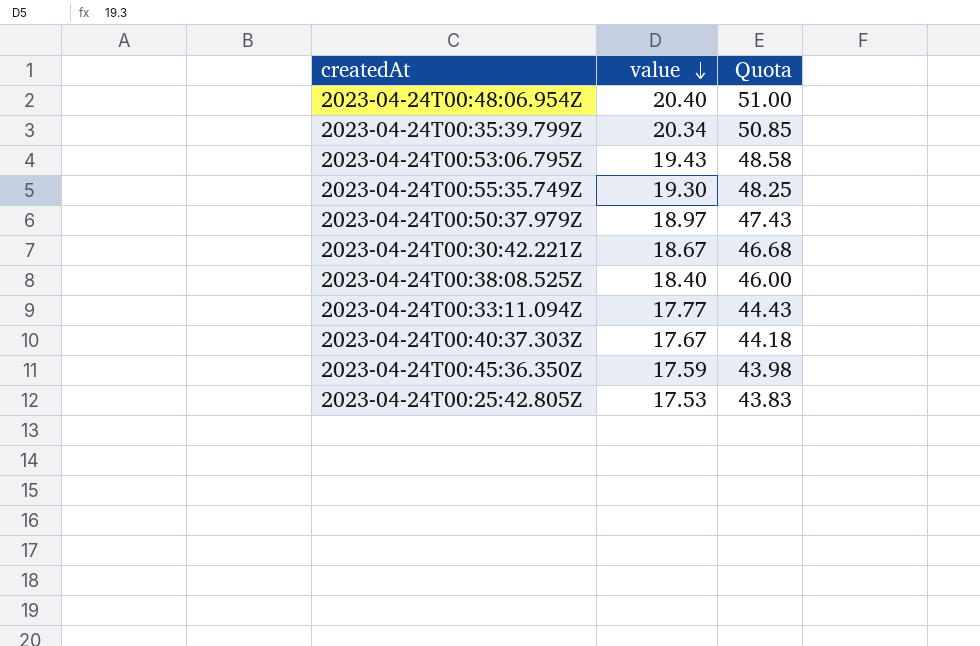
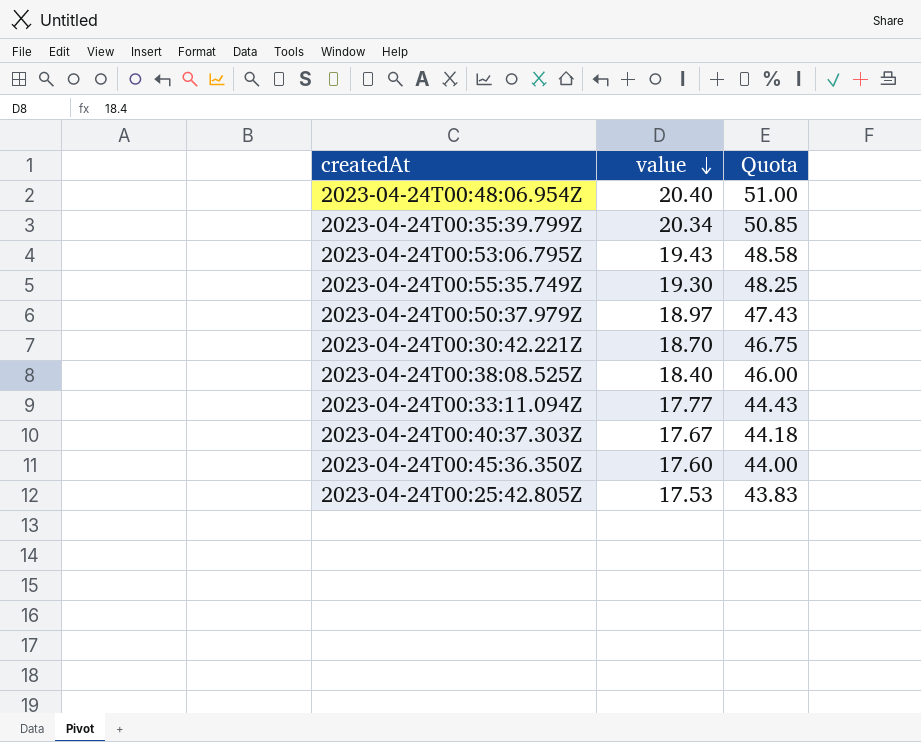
2023-04-24T00:30:42.221Z | value: 18.67 -> 18.70
2023-04-24T00:30:42.221Z | Quota: 46.68 -> 46.75
2023-04-24T00:45:36.350Z | value: 17.59 -> 17.60
2023-04-24T00:45:36.350Z | Quota: 43.98 -> 44.00

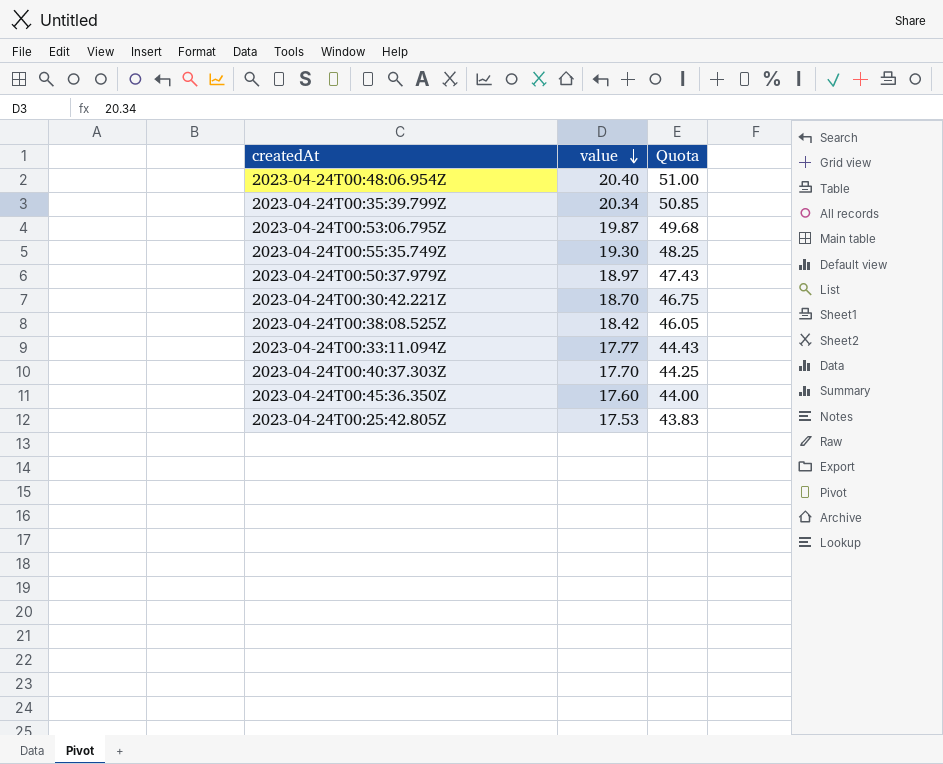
2023-04-24T00:53:06.795Z | value: 19.43 -> 19.87
2023-04-24T00:53:06.795Z | Quota: 48.58 -> 49.68
2023-04-24T00:38:08.525Z | value: 18.40 -> 18.42
2023-04-24T00:38:08.525Z | Quota: 46.00 -> 46.05
2023-04-24T00:40:37.303Z | value: 17.67 -> 17.70
2023-04-24T00:40:37.303Z | Quota: 44.18 -> 44.25

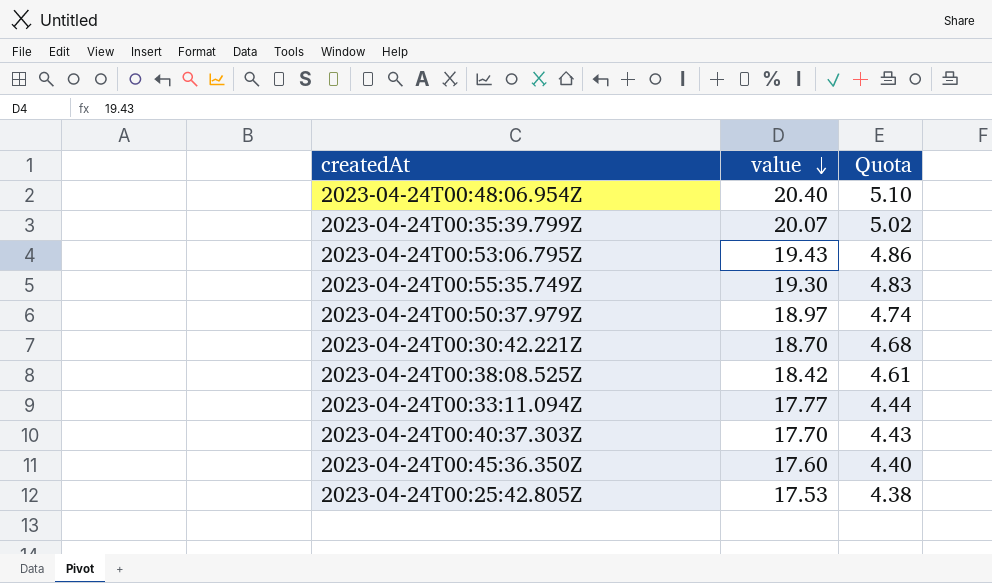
column Quota | formula: [value] * 2.5 -> [value] * 0.25
2023-04-24T00:35:39.799Z | value: 20.34 -> 20.07
2023-04-24T00:53:06.795Z | value: 19.87 -> 19.43

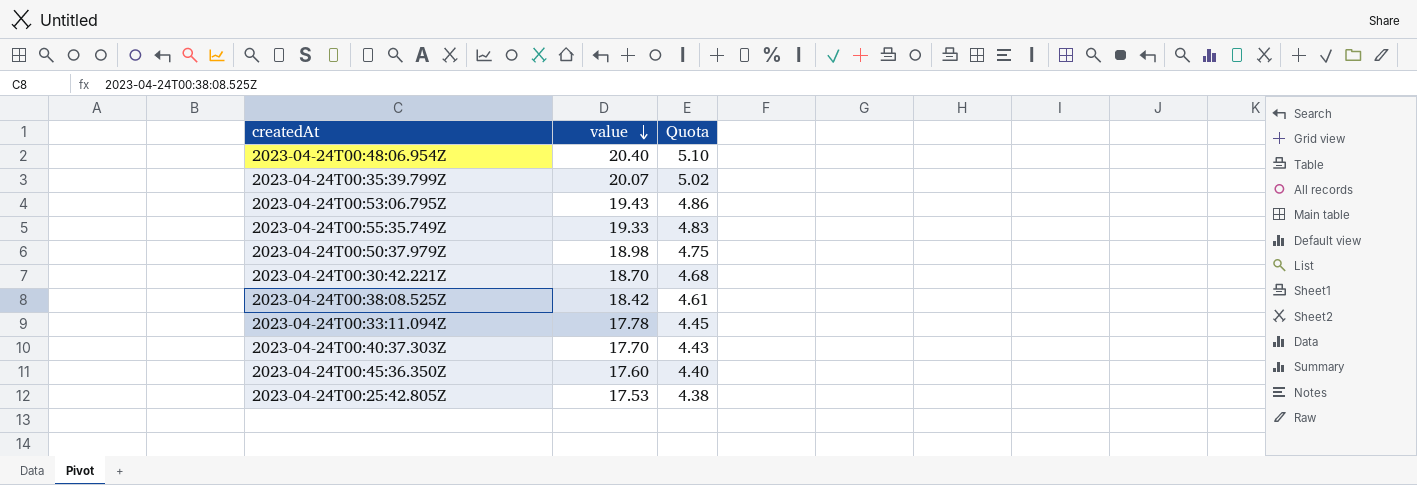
2023-04-24T00:55:35.749Z | value: 19.30 -> 19.33
2023-04-24T00:50:37.979Z | value: 18.97 -> 18.98
2023-04-24T00:50:37.979Z | Quota: 4.74 -> 4.75
2023-04-24T00:33:11.094Z | value: 17.77 -> 17.78
2023-04-24T00:33:11.094Z | Quota: 4.44 -> 4.45

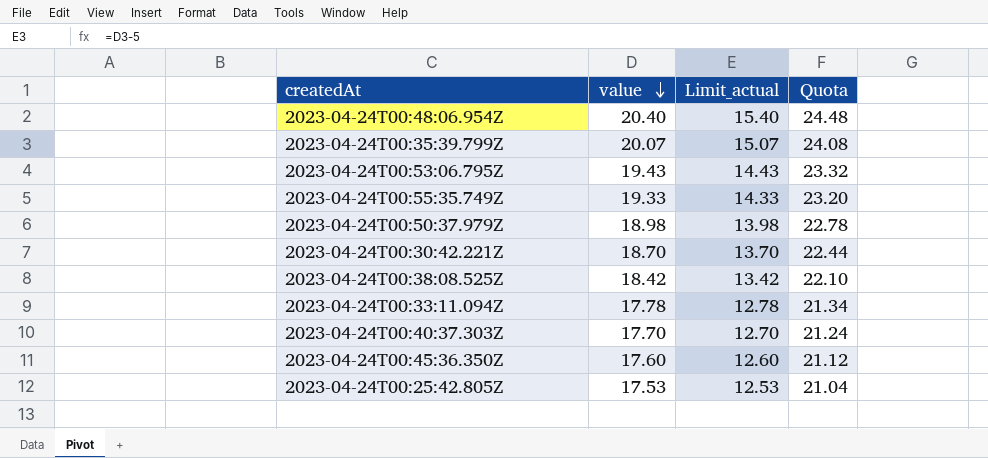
column Limit_actual | formula: none -> [value] - 5
column Quota | formula: [value] * 0.25 -> [value] * 1.2

